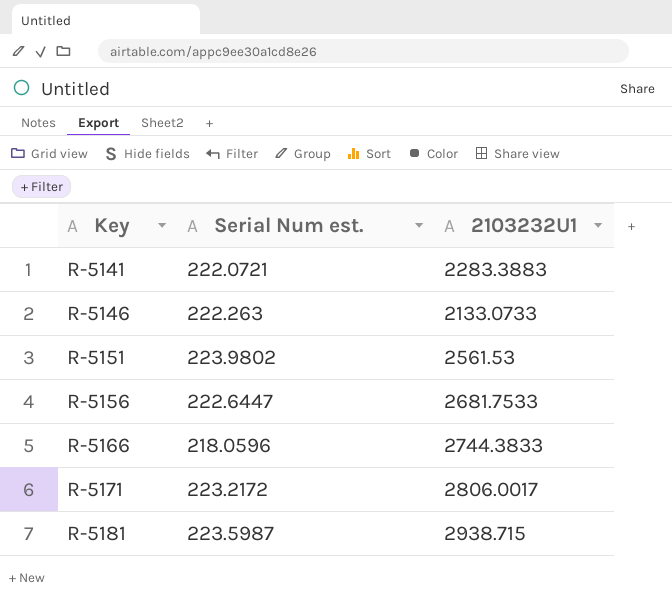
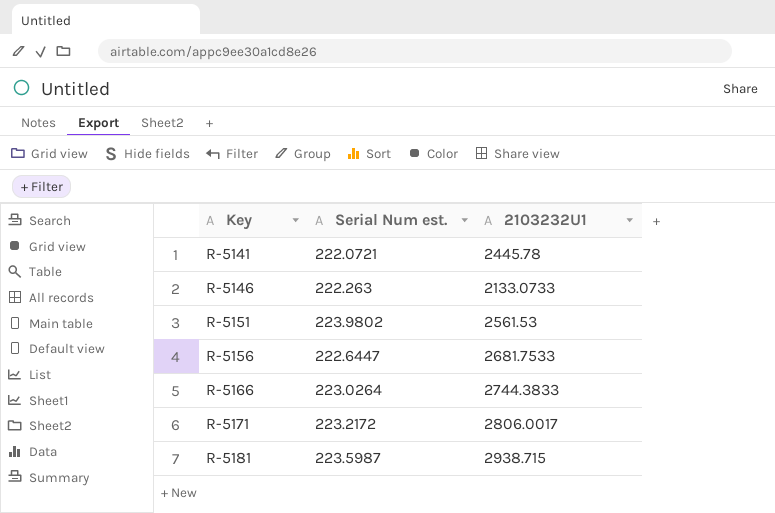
R-5141 | 2103232U1: 2283.3883 -> 2445.78
R-5166 | Serial Num est.: 218.0596 -> 223.0264

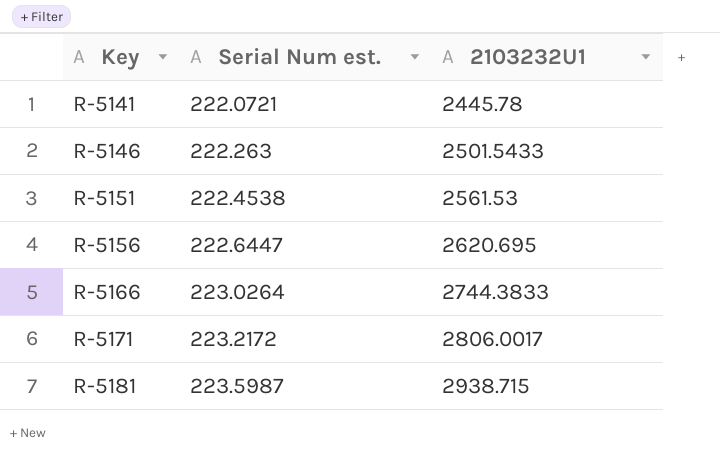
R-5146 | 2103232U1: 2133.0733 -> 2501.5433
R-5151 | Serial Num est.: 223.9802 -> 222.4538
R-5156 | 2103232U1: 2681.7533 -> 2620.695

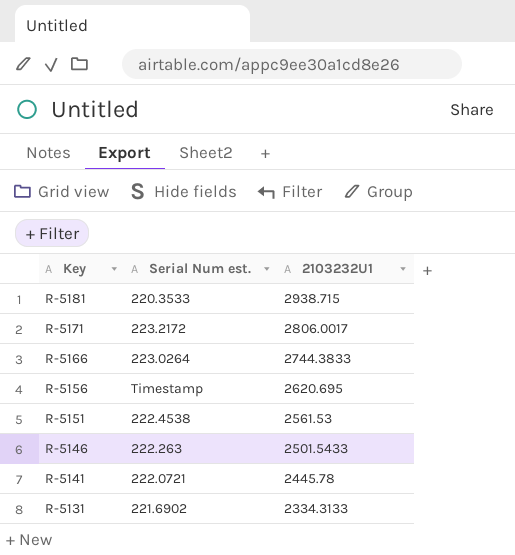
row order: Key ascending -> Key descending
R-5181 | Serial Num est.: 223.5987 -> 220.3533
R-5156 | Serial Num est.: 222.6447 -> Timestamp
row R-5131: none -> 221.6902 | 2334.3133

